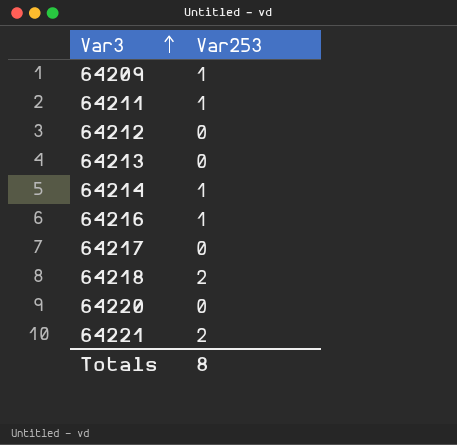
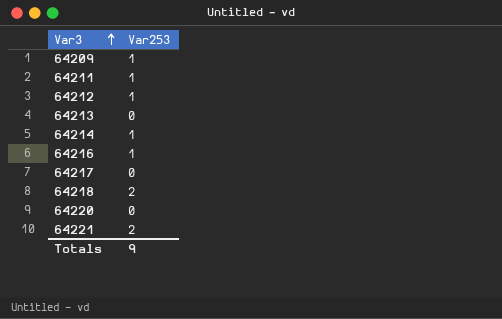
64212 | Var253: 0 -> 1
Totals | Var253: 8 -> 9

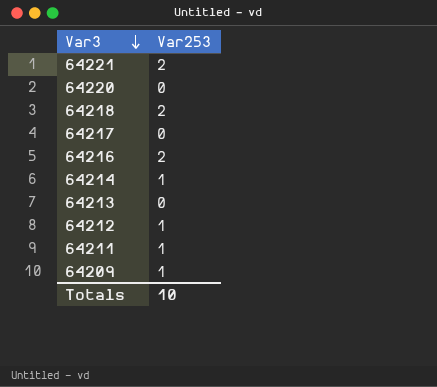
row order: Var3 ascending -> Var3 descending
64216 | Var253: 1 -> 2
Totals | Var253: 9 -> 10

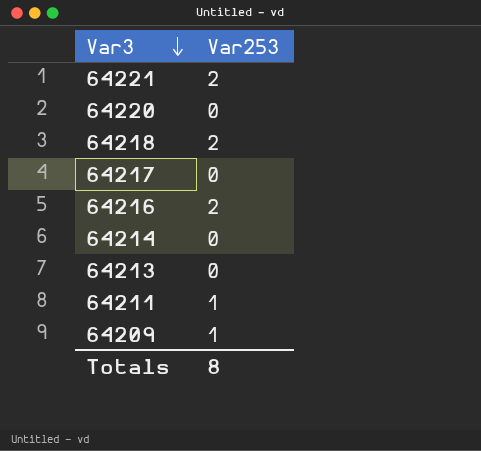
row 64212: 1 -> none
64214 | Var253: 1 -> 0
Totals | Var253: 10 -> 8

